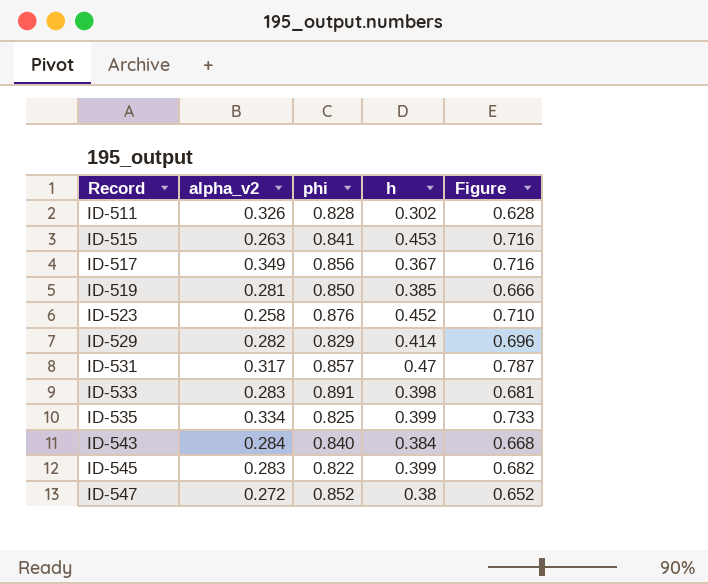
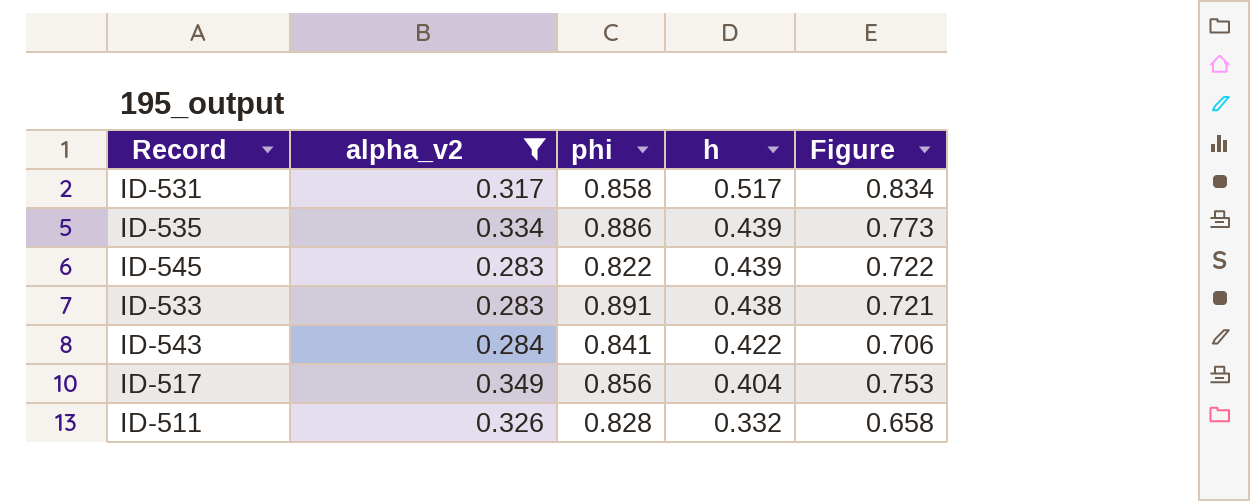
filter: none -> alpha_v2 >= 0.283
row order: Record ascending -> h descending
ID-531 | phi: 0.857 -> 0.858
ID-531 | h: 0.47 -> 0.517
ID-531 | Figure: 0.787 -> 0.834
ID-535 | phi: 0.825 -> 0.886
ID-535 | h: 0.399 -> 0.439
ID-535 | Figure: 0.733 -> 0.773
ID-545 | h: 0.399 -> 0.439
ID-545 | Figure: 0.682 -> 0.722
ID-533 | h: 0.398 -> 0.438
ID-533 | Figure: 0.681 -> 0.721
ID-543 | phi: 0.840 -> 0.841
ID-543 | h: 0.384 -> 0.422
ID-543 | Figure: 0.668 -> 0.706
ID-517 | h: 0.367 -> 0.404
ID-517 | Figure: 0.716 -> 0.753
ID-511 | h: 0.302 -> 0.332
ID-511 | Figure: 0.628 -> 0.658

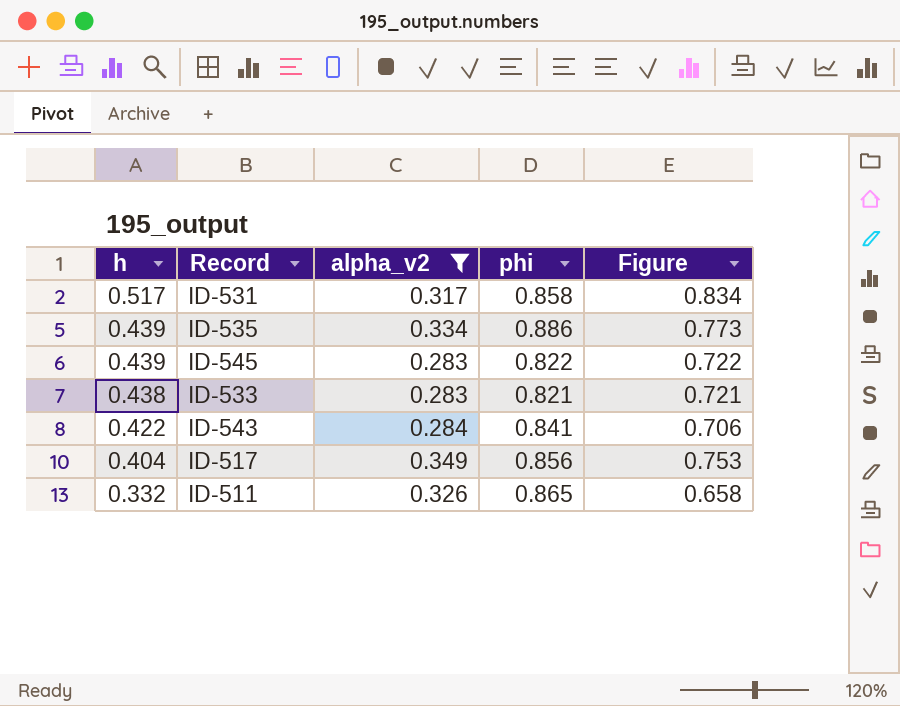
column h | position: 4 -> 1
ID-533 | phi: 0.891 -> 0.821
ID-511 | phi: 0.828 -> 0.865

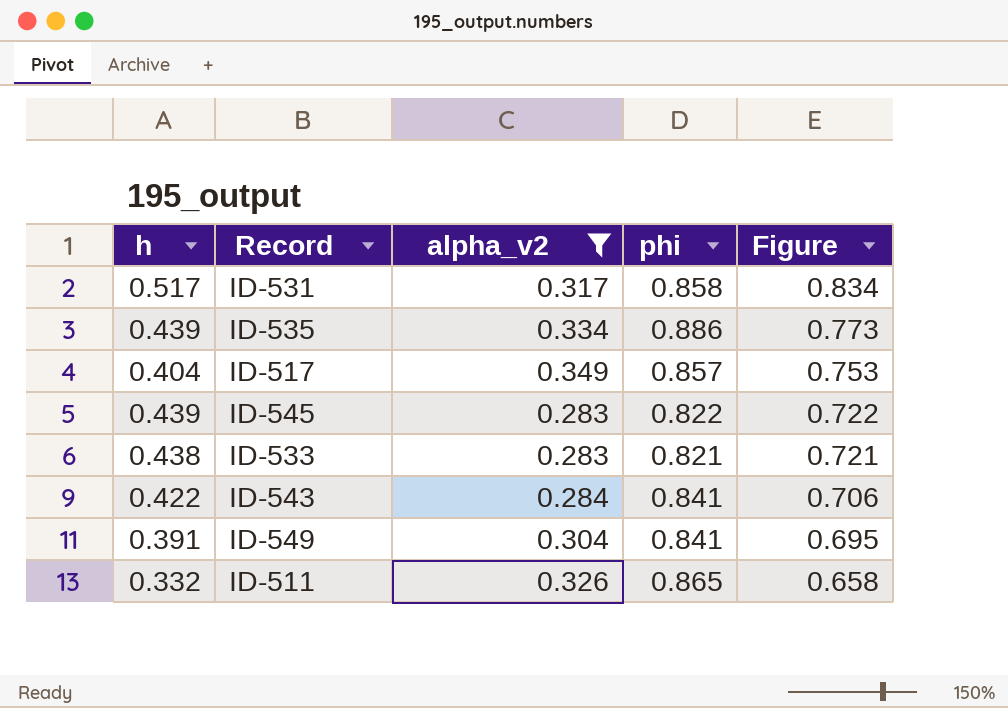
row order: h descending -> Figure descending
ID-517 | phi: 0.856 -> 0.857
row ID-549: none -> 0.391 | 0.304 | 0.841 | 0.695

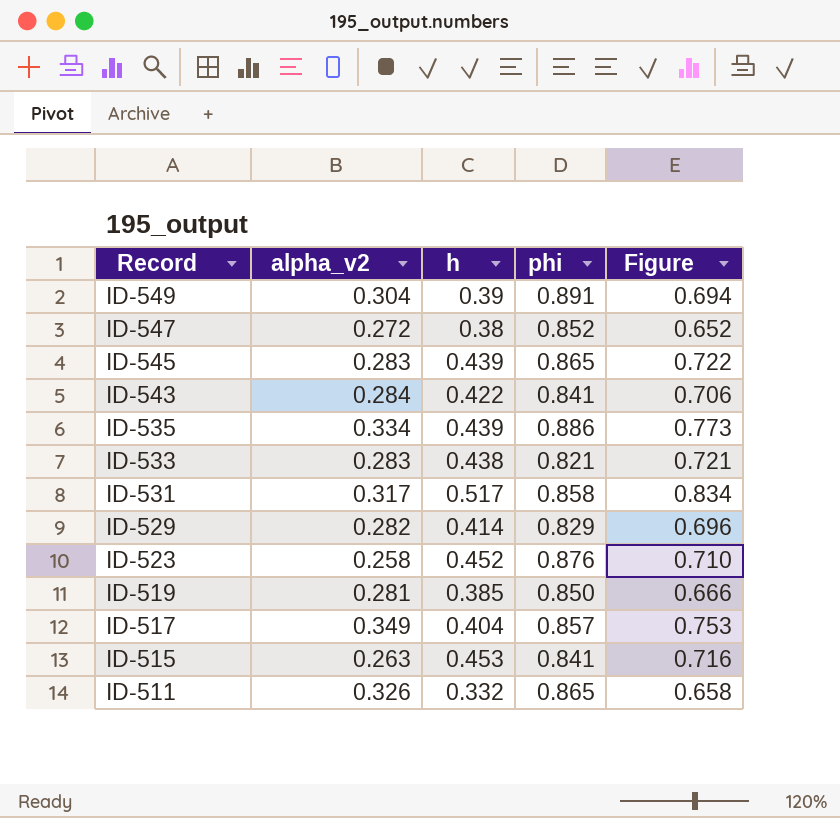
filter: alpha_v2 >= 0.283 -> none
row order: Figure descending -> Record descending
column h | position: 1 -> 3
ID-549 | h: 0.391 -> 0.39
ID-549 | phi: 0.841 -> 0.891
ID-549 | Figure: 0.695 -> 0.694
ID-545 | phi: 0.822 -> 0.865

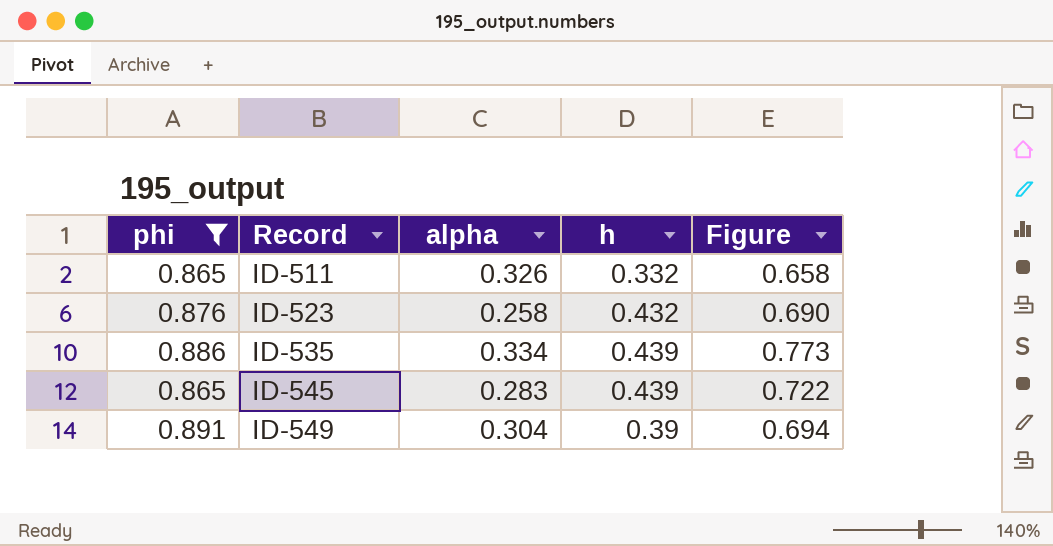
filter: none -> phi >= 0.865
row order: Record descending -> Record ascending
column phi | position: 4 -> 1
column name: alpha_v2 -> alpha
ID-523 | h: 0.452 -> 0.432
ID-523 | Figure: 0.710 -> 0.690

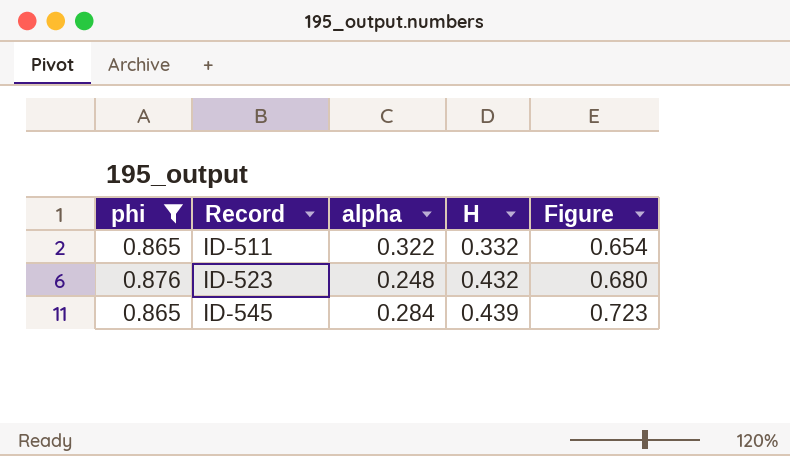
column name: h -> H
row ID-535: 0.886 | 0.334 | 0.439 | 0.773 -> none
row ID-549: 0.891 | 0.304 | 0.39 | 0.694 -> none
ID-511 | alpha: 0.326 -> 0.322
ID-511 | Figure: 0.658 -> 0.654
ID-523 | alpha: 0.258 -> 0.248
ID-523 | Figure: 0.690 -> 0.680
ID-545 | alpha: 0.283 -> 0.284
ID-545 | Figure: 0.722 -> 0.723

